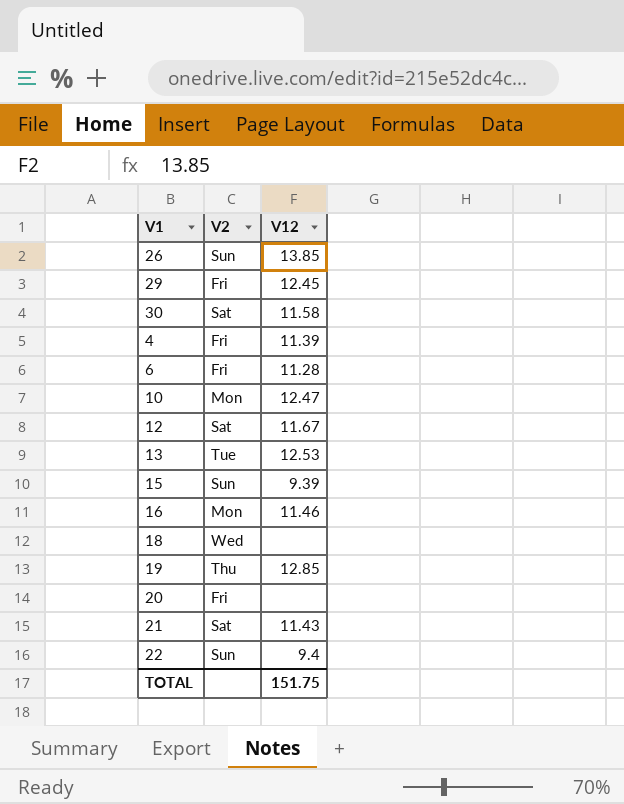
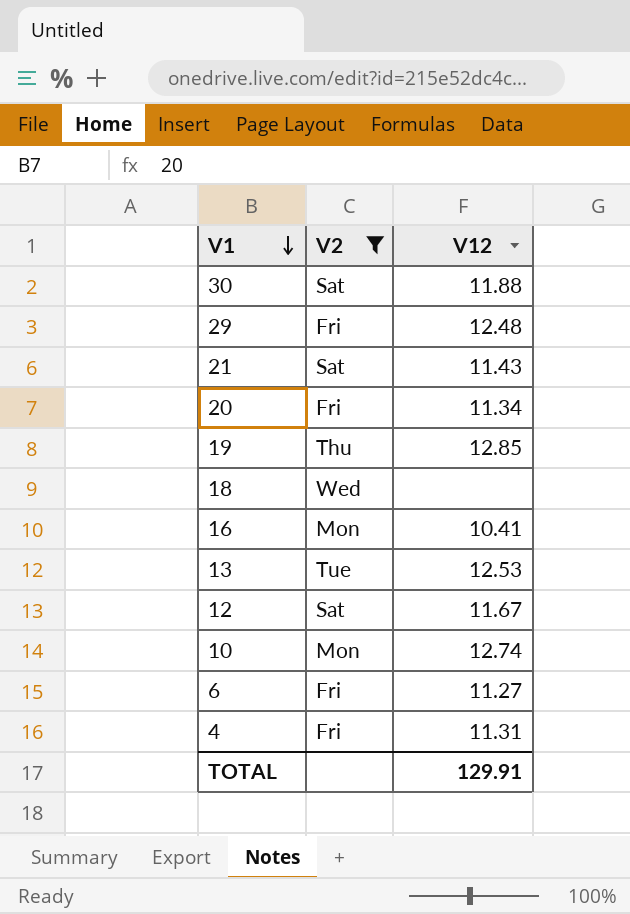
filter: none -> V2 != Sun
row order: none -> V1 descending
30 | V12: 11.58 -> 11.88
29 | V12: 12.45 -> 12.48
20 | V12: none -> 11.34
16 | V12: 11.46 -> 10.41
10 | V12: 12.47 -> 12.74
6 | V12: 11.28 -> 11.27
4 | V12: 11.39 -> 11.31
TOTAL | V12: 151.75 -> 129.91

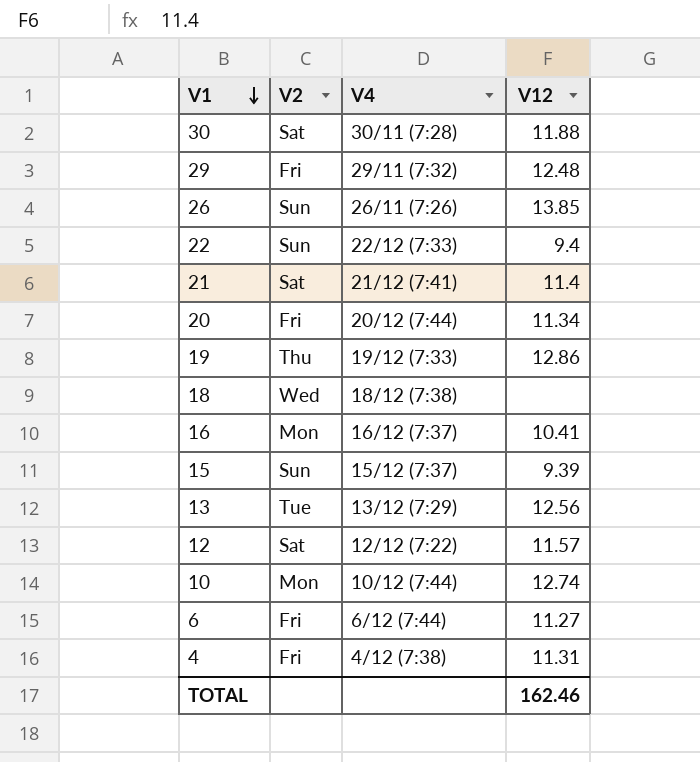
filter: V2 != Sun -> none
column V4 | position: none -> 3
21 | V12: 11.43 -> 11.4
19 | V12: 12.85 -> 12.86
13 | V12: 12.53 -> 12.56
12 | V12: 11.67 -> 11.57
TOTAL | V12: 129.91 -> 162.46

